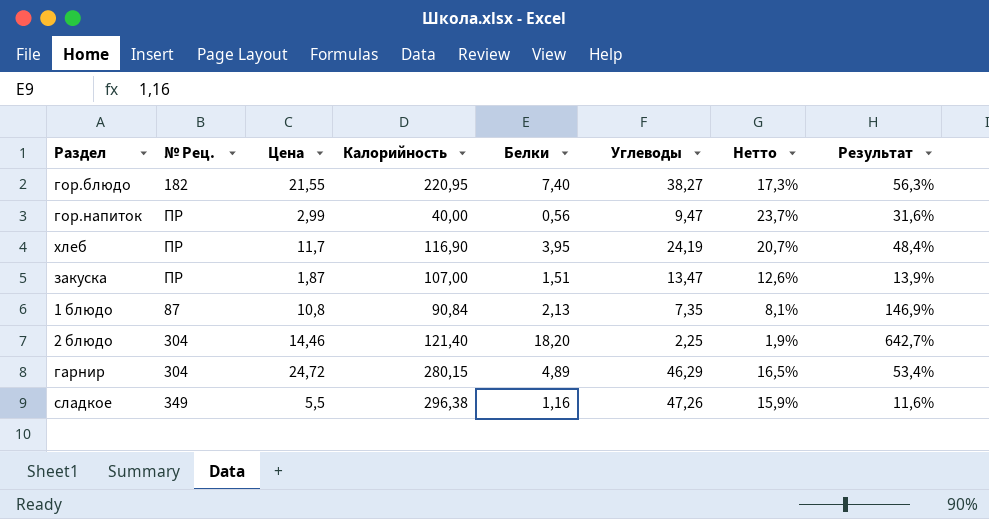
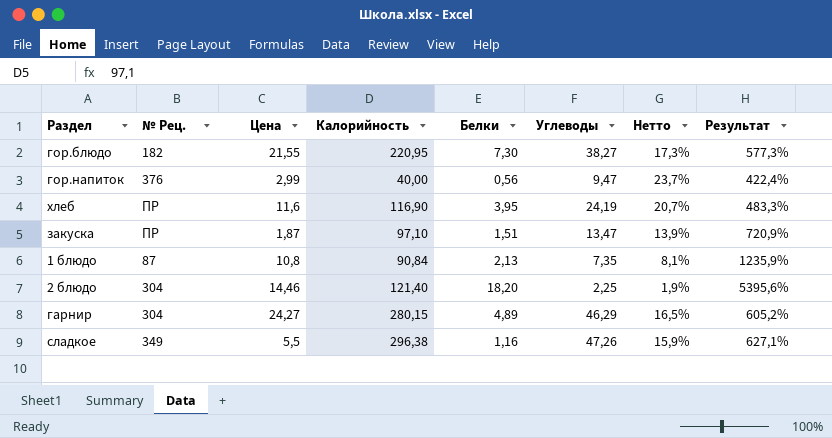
column Результат | formula: [Цена] / [Углеводы] -> [Калорийность] / [Углеводы]
гор.блюдо | Белки: 7,40 -> 7,30
гор.напиток | № Рец.: ПР -> 376
хлеб | Цена: 11,7 -> 11,6
закуска | Калорийность: 107,00 -> 97,10
закуска | Нетто: 12,6% -> 13,9%
гарнир | Цена: 24,72 -> 24,27

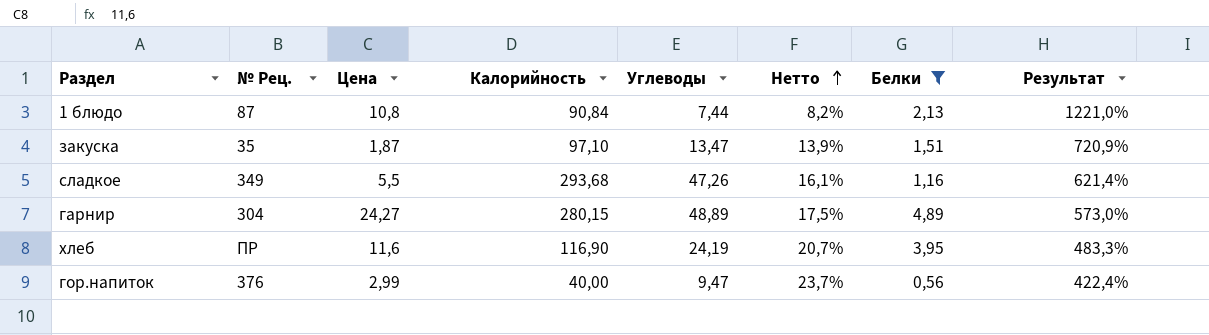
filter: none -> Белки <= 4,89
row order: none -> Нетто ascending
column Белки | position: 5 -> 7
1 блюдо | Углеводы: 7,35 -> 7,44
1 блюдо | Нетто: 8,1% -> 8,2%
1 блюдо | Результат: 1235,9% -> 1221,0%
закуска | № Рец.: ПР -> 35
сладкое | Калорийность: 296,38 -> 293,68
сладкое | Нетто: 15,9% -> 16,1%
сладкое | Результат: 627,1% -> 621,4%
гарнир | Углеводы: 46,29 -> 48,89
гарнир | Нетто: 16,5% -> 17,5%
гарнир | Результат: 605,2% -> 573,0%

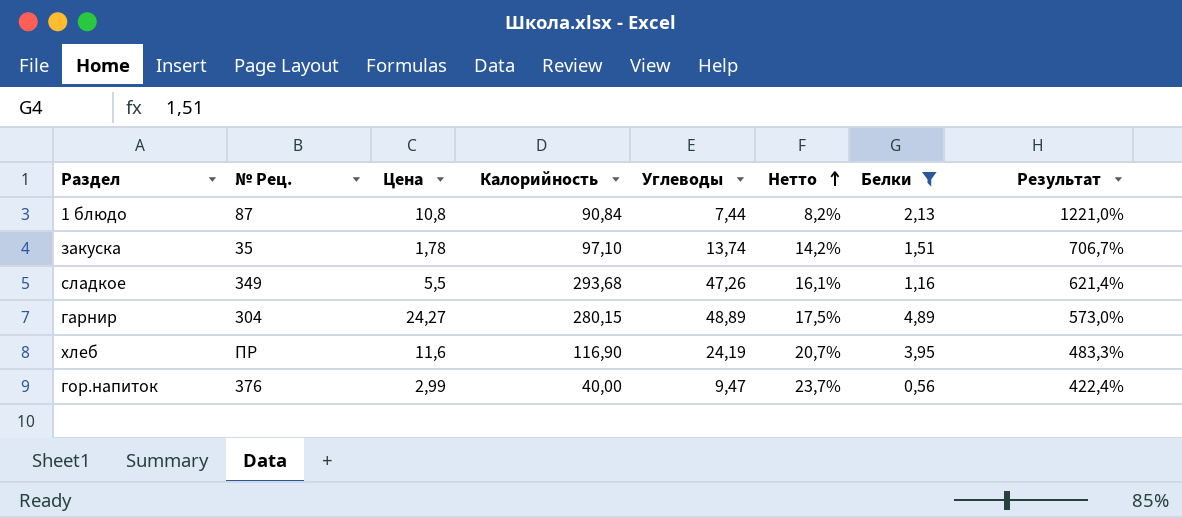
закуска | Цена: 1,87 -> 1,78
закуска | Углеводы: 13,47 -> 13,74
закуска | Нетто: 13,9% -> 14,2%
закуска | Результат: 720,9% -> 706,7%

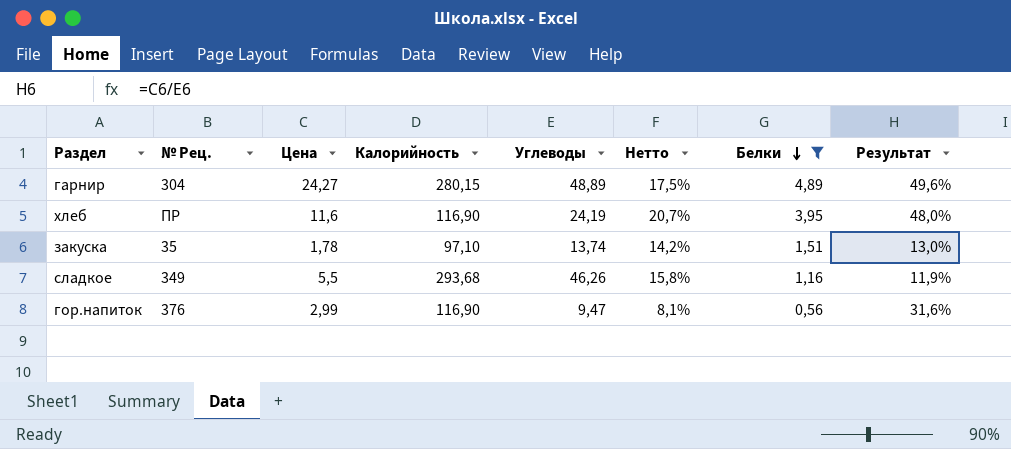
row order: Нетто ascending -> Белки descending
column Результат | formula: [Калорийность] / [Углеводы] -> [Цена] / [Углеводы]
row 1 блюдо: 87 | 10,8 | 90,84 | 7,44 | 8,2% | 2,13 | 1221,0% -> none
сладкое | Углеводы: 47,26 -> 46,26
сладкое | Нетто: 16,1% -> 15,8%
гор.напиток | Калорийность: 40,00 -> 116,90
гор.напиток | Нетто: 23,7% -> 8,1%

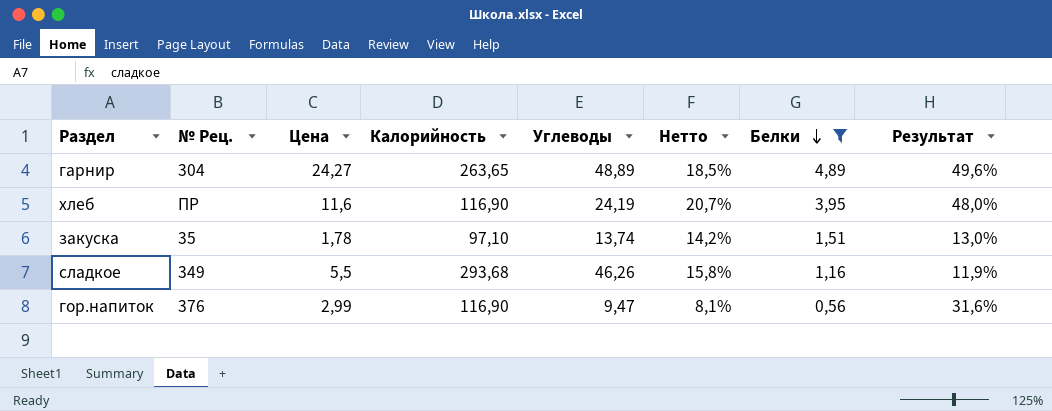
гарнир | Калорийность: 280,15 -> 263,65
гарнир | Нетто: 17,5% -> 18,5%

